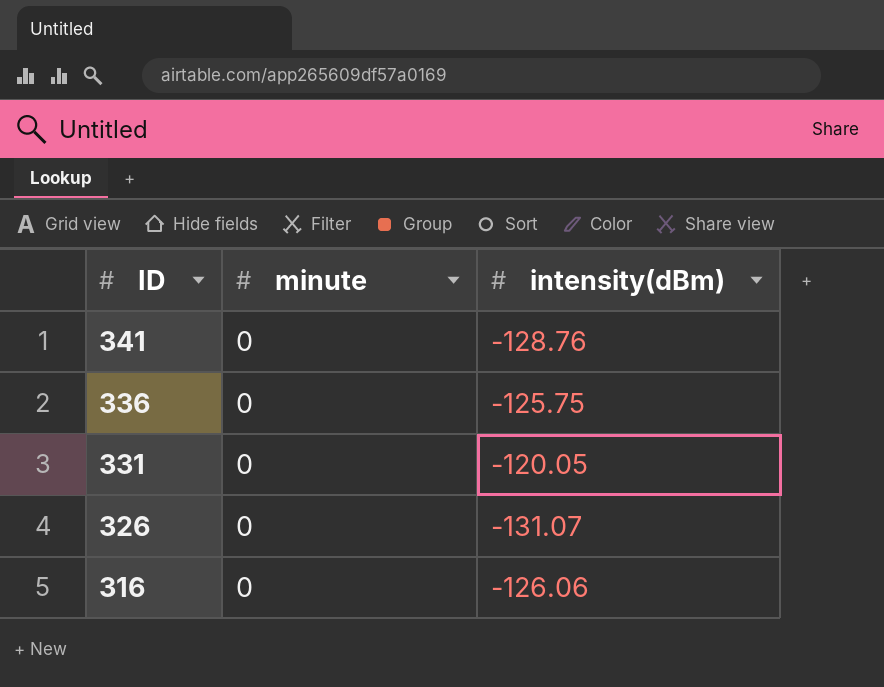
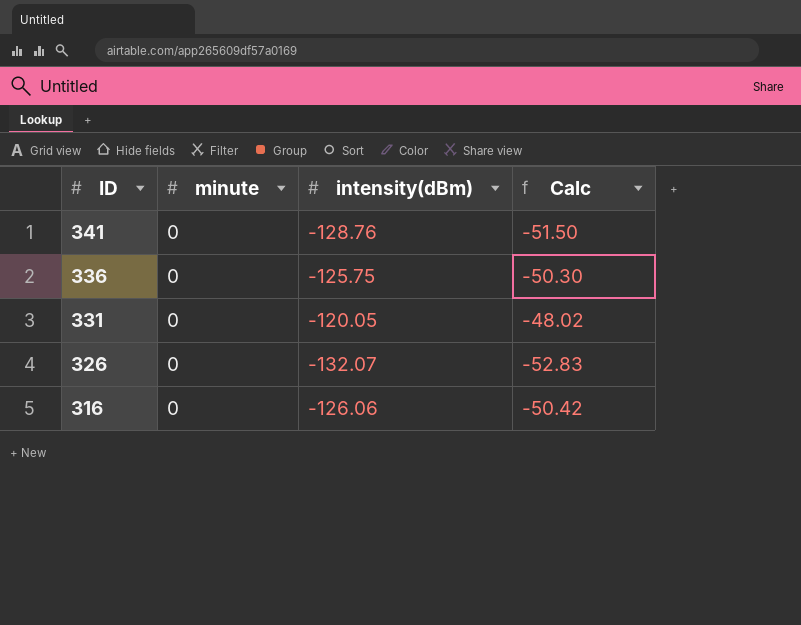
column Calc | formula: none -> [intensity(dBm)] * 0.4
326 | intensity(dBm): -131.07 -> -132.07

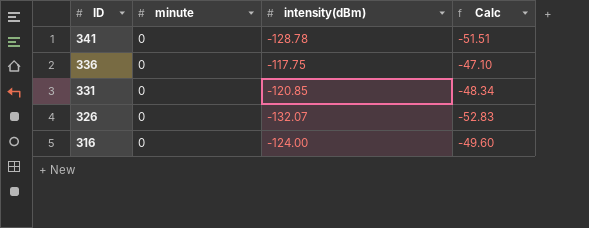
341 | intensity(dBm): -128.76 -> -128.78
341 | Calc: -51.50 -> -51.51
336 | intensity(dBm): -125.75 -> -117.75
336 | Calc: -50.30 -> -47.10
331 | intensity(dBm): -120.05 -> -120.85
331 | Calc: -48.02 -> -48.34
316 | intensity(dBm): -126.06 -> -124.00
316 | Calc: -50.42 -> -49.60

